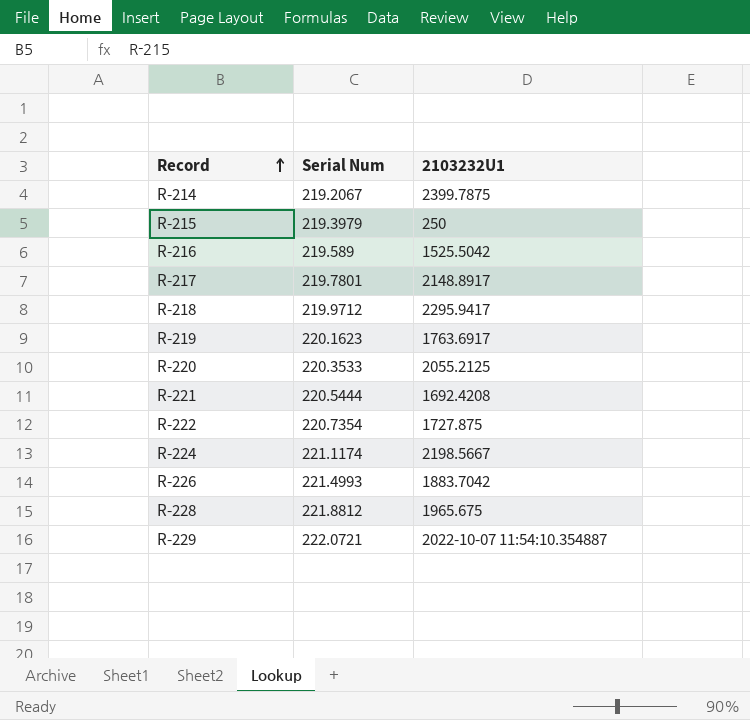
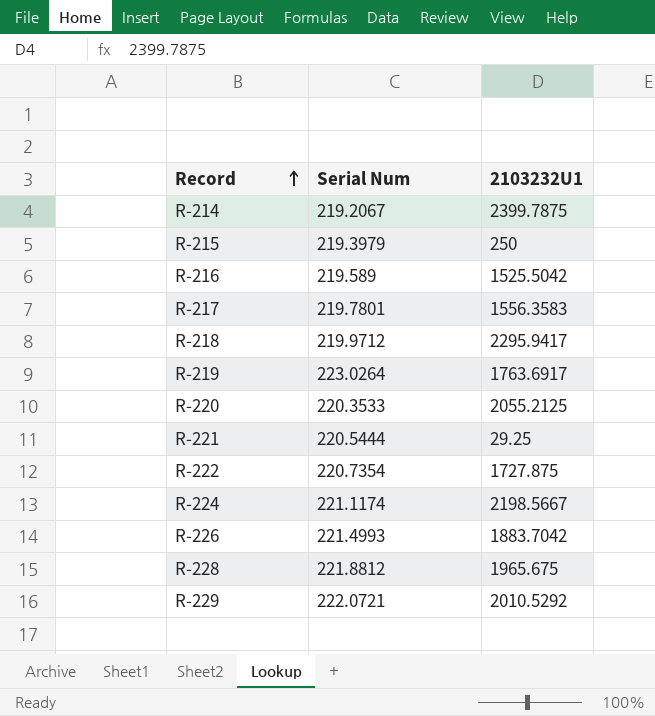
R-217 | 2103232U1: 2148.8917 -> 1556.3583
R-219 | Serial Num: 220.1623 -> 223.0264
R-221 | 2103232U1: 1692.4208 -> 29.25
R-229 | 2103232U1: 2022-10-07 11:54:10.354887 -> 2010.5292

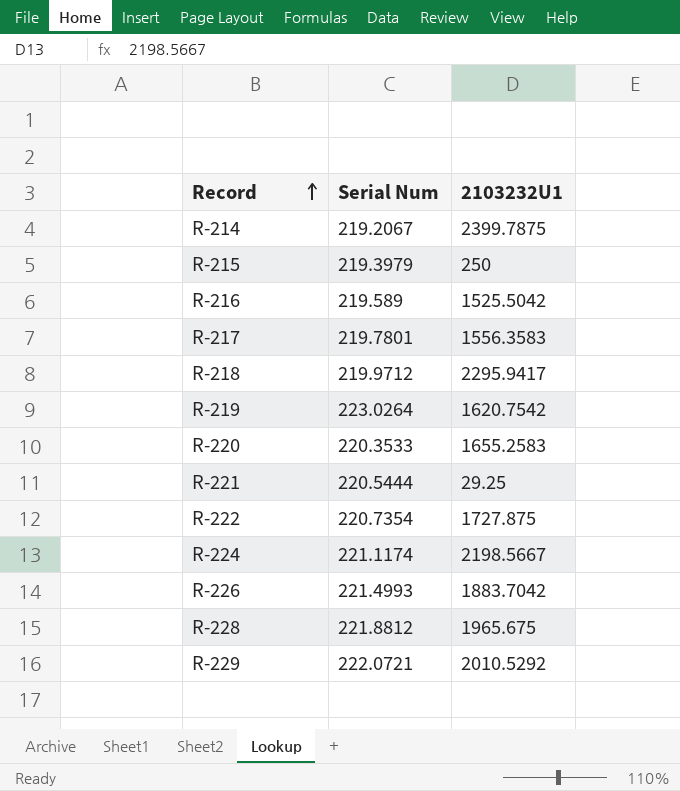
R-219 | 2103232U1: 1763.6917 -> 1620.7542
R-220 | 2103232U1: 2055.2125 -> 1655.2583

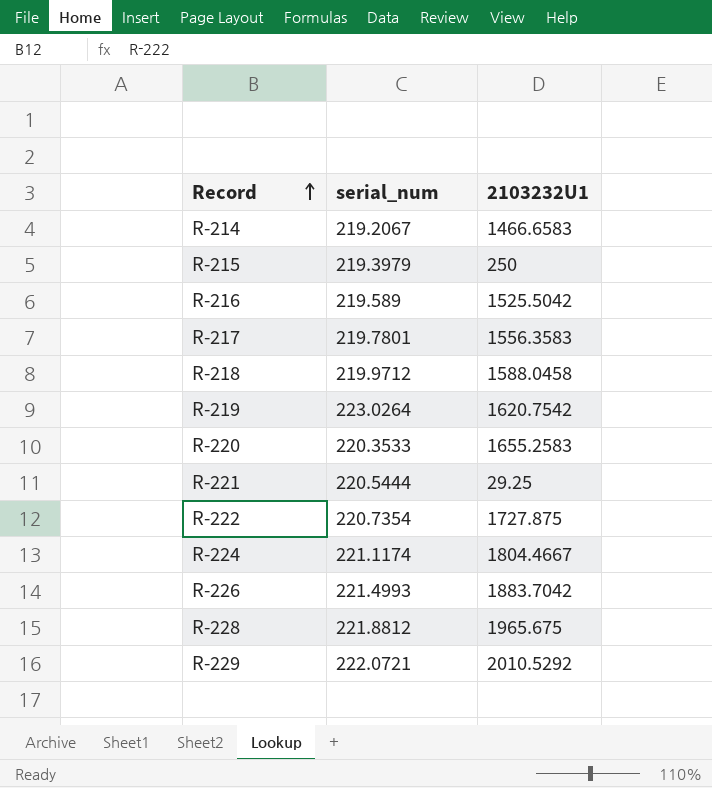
column name: Serial Num -> serial_num
R-214 | 2103232U1: 2399.7875 -> 1466.6583
R-218 | 2103232U1: 2295.9417 -> 1588.0458
R-224 | 2103232U1: 2198.5667 -> 1804.4667

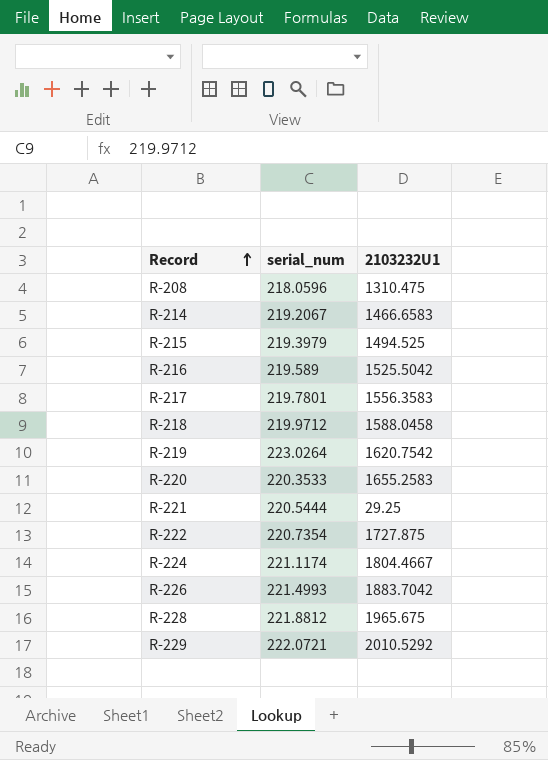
row R-208: none -> 218.0596 | 1310.475
R-215 | 2103232U1: 250 -> 1494.525

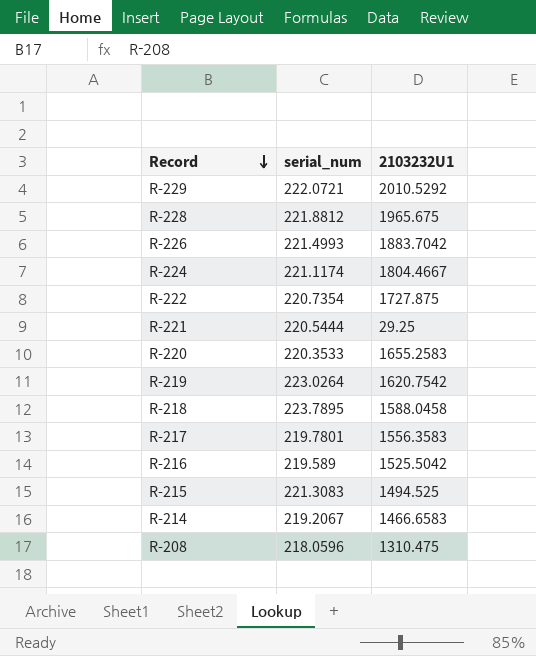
row order: Record ascending -> Record descending
R-218 | serial_num: 219.9712 -> 223.7895
R-215 | serial_num: 219.3979 -> 221.3083

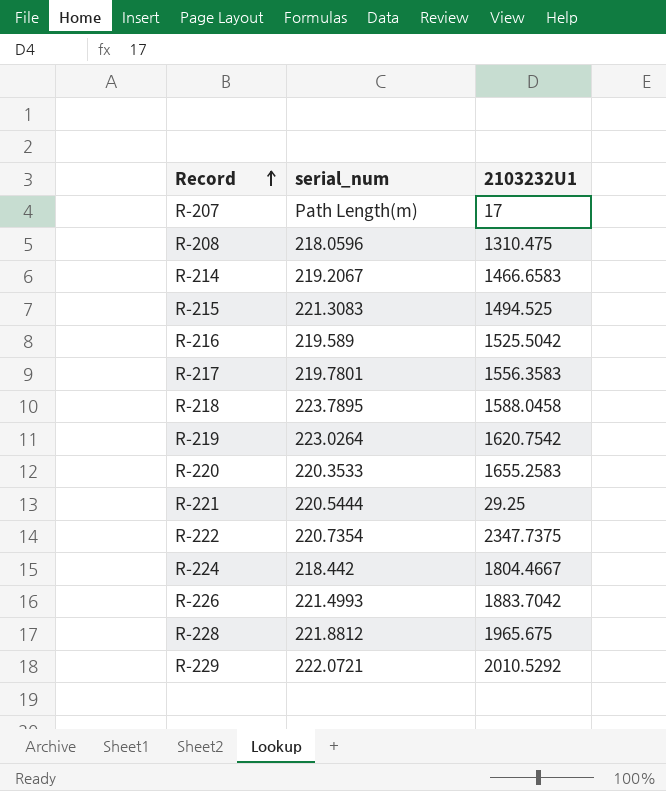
row order: Record descending -> Record ascending
row R-207: none -> Path Length(m) | 17
R-222 | 2103232U1: 1727.875 -> 2347.7375
R-224 | serial_num: 221.1174 -> 218.442

